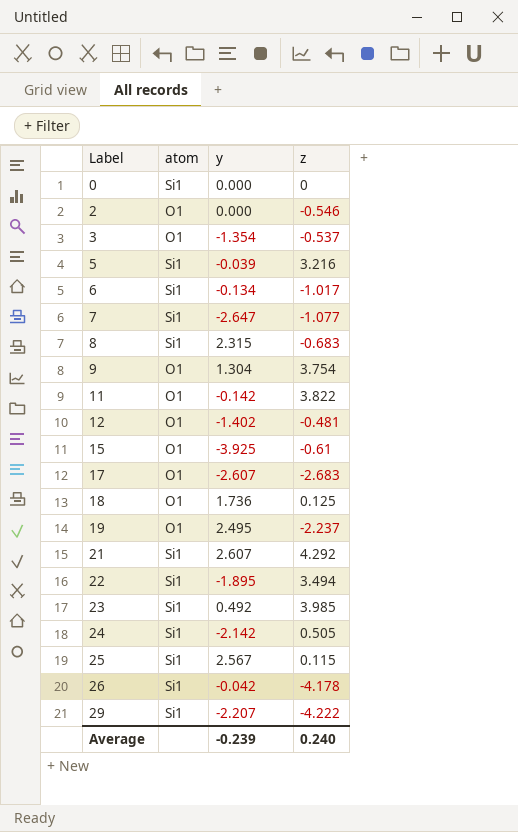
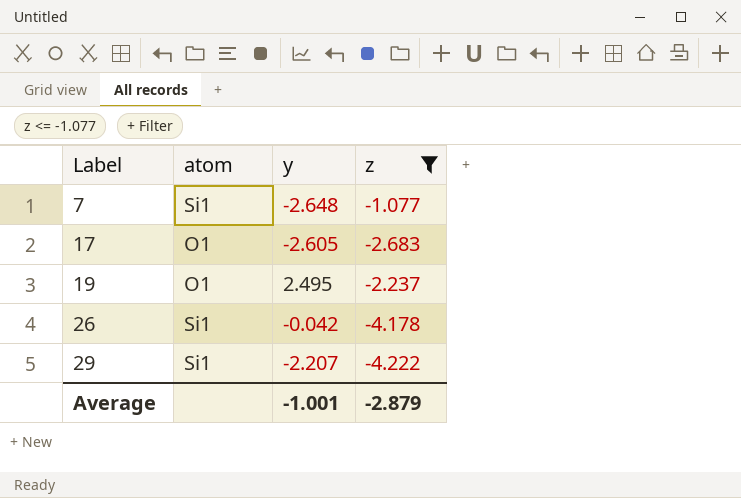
filter: none -> z <= -1.077
7 | y: -2.647 -> -2.648
17 | y: -2.607 -> -2.605
Average | y: -0.239 -> -1.001
Average | z: 0.240 -> -2.879

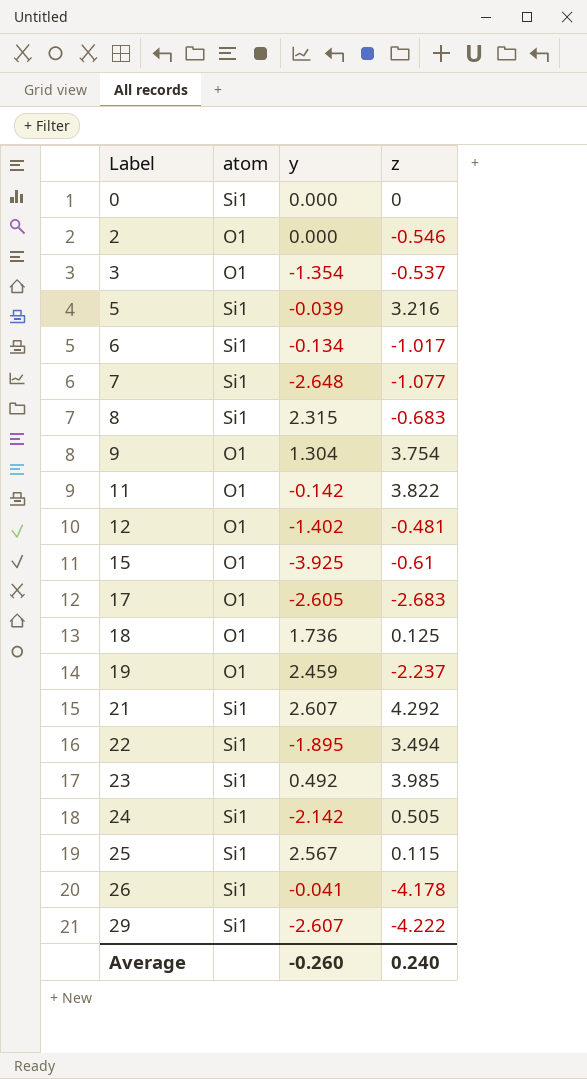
filter: z <= -1.077 -> none
19 | y: 2.495 -> 2.459
26 | y: -0.042 -> -0.041
29 | y: -2.207 -> -2.607
Average | y: -1.001 -> -0.260
Average | z: -2.879 -> 0.240

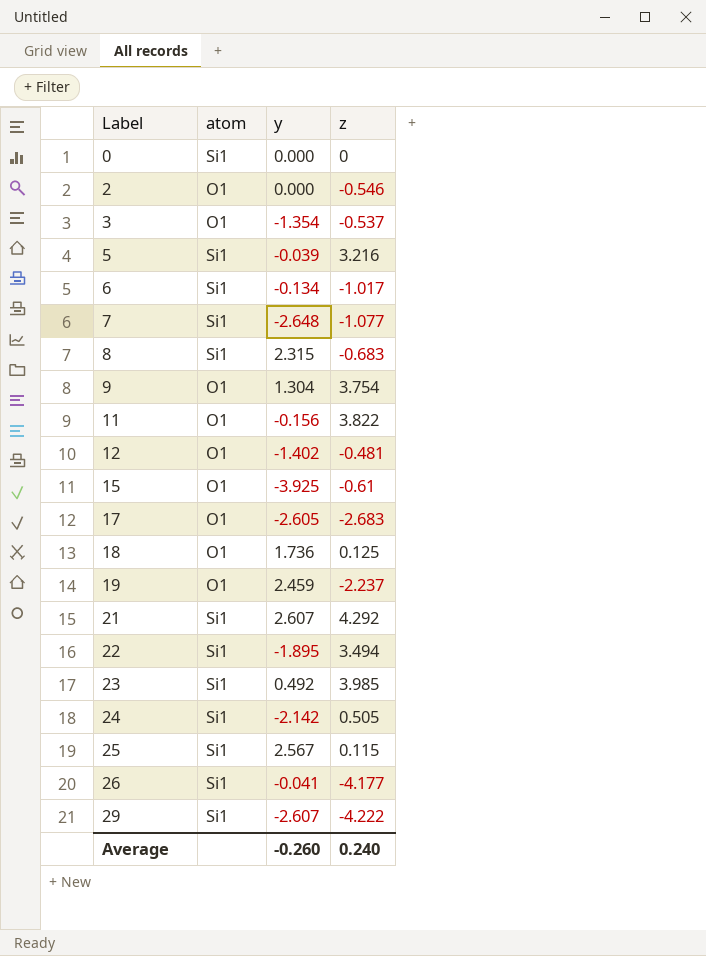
11 | y: -0.142 -> -0.156
26 | z: -4.178 -> -4.177

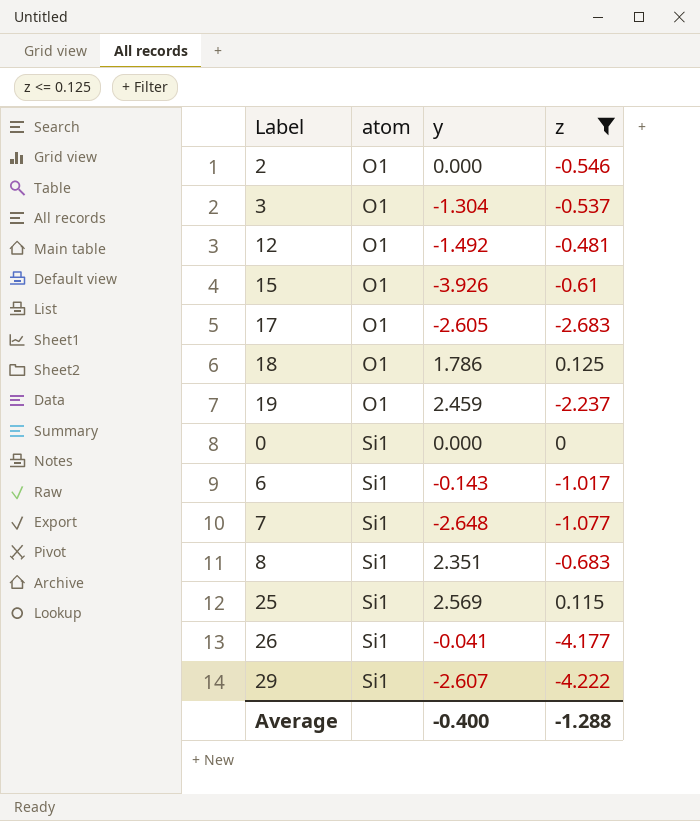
filter: none -> z <= 0.125
row order: Label ascending -> atom ascending
3 | y: -1.354 -> -1.304
12 | y: -1.402 -> -1.492
15 | y: -3.925 -> -3.926
18 | y: 1.736 -> 1.786
6 | y: -0.134 -> -0.143
8 | y: 2.315 -> 2.351
25 | y: 2.567 -> 2.569
Average | y: -0.260 -> -0.400
Average | z: 0.240 -> -1.288

